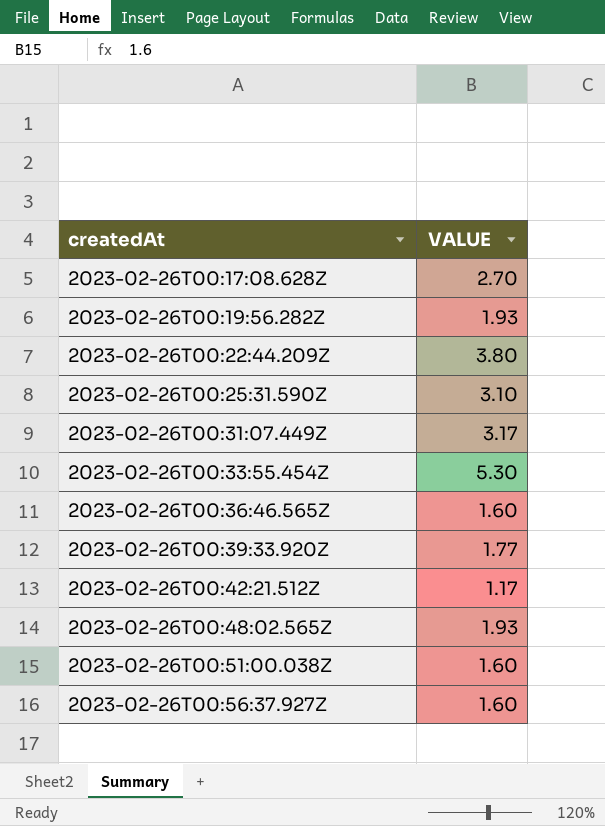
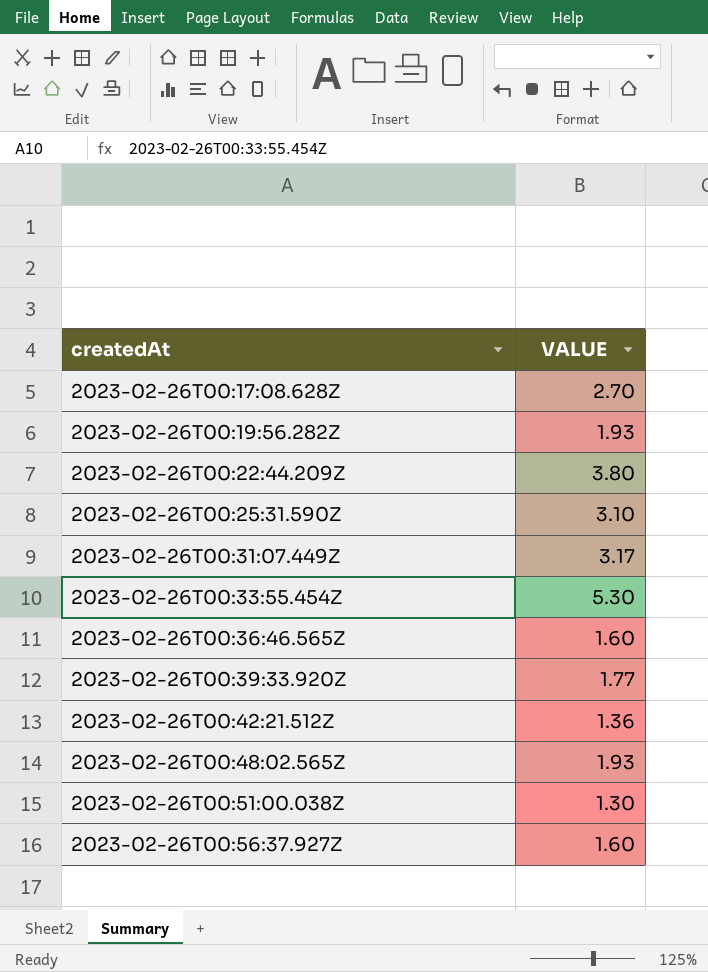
2023-02-26T00:42:21.512Z | VALUE: 1.17 -> 1.36
2023-02-26T00:51:00.038Z | VALUE: 1.60 -> 1.30

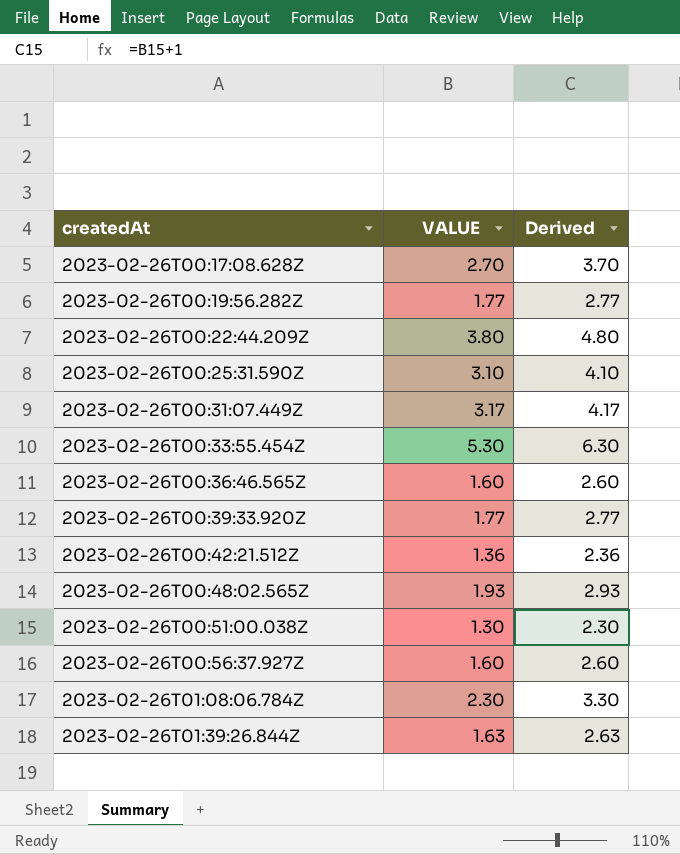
column Derived | formula: none -> [VALUE] + 1
2023-02-26T00:19:56.282Z | VALUE: 1.93 -> 1.77
row 2023-02-26T01:08:06.784Z: none -> 2.30 | 3.30
row 2023-02-26T01:39:26.844Z: none -> 1.63 | 2.63

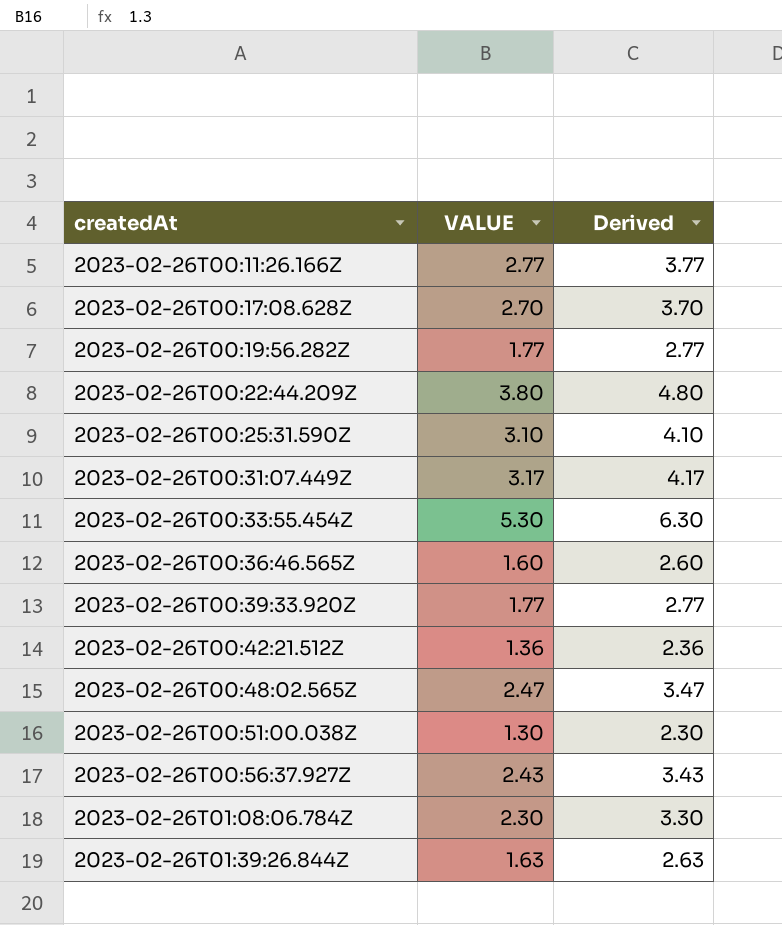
row 2023-02-26T00:11:26.166Z: none -> 2.77 | 3.77
2023-02-26T00:48:02.565Z | VALUE: 1.93 -> 2.47
2023-02-26T00:48:02.565Z | Derived: 2.93 -> 3.47
2023-02-26T00:56:37.927Z | VALUE: 1.60 -> 2.43
2023-02-26T00:56:37.927Z | Derived: 2.60 -> 3.43

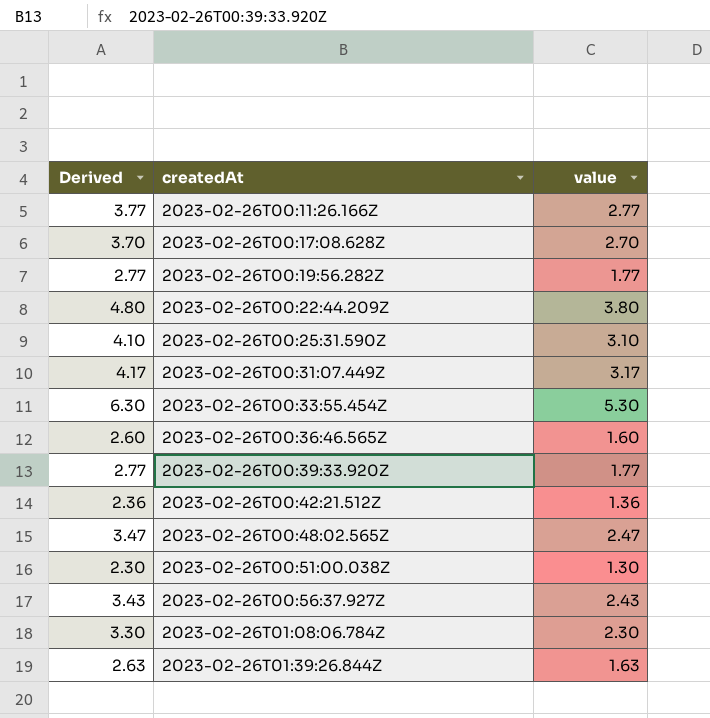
column Derived | position: 3 -> 1
column name: VALUE -> value

